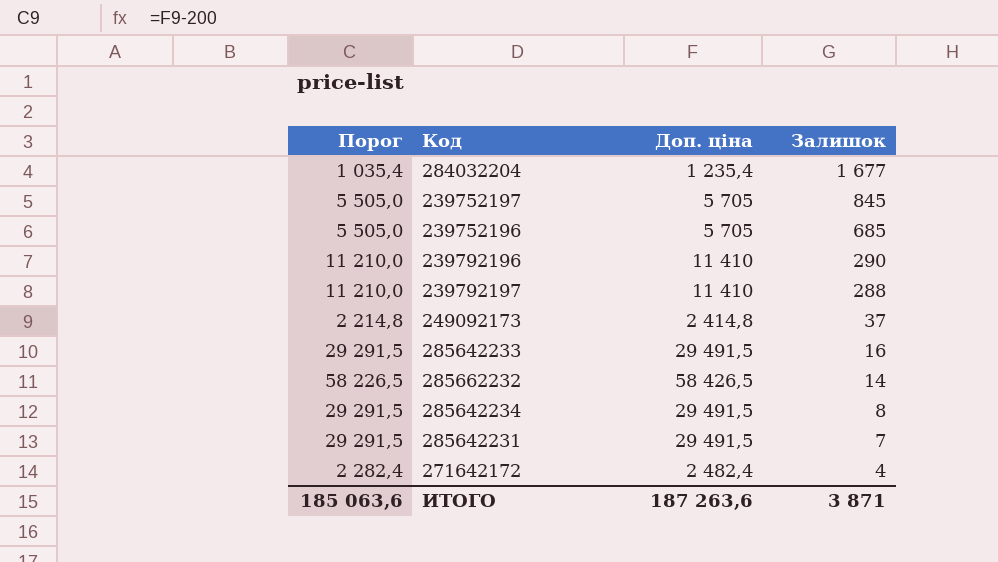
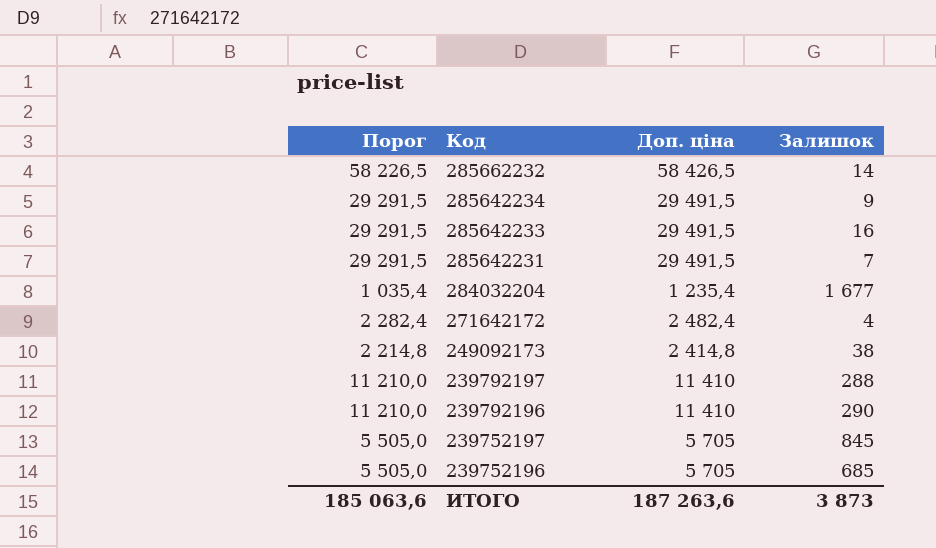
row order: Залишок descending -> Код descending
285642234 | Залишок: 8 -> 9
249092173 | Залишок: 37 -> 38
ИТОГО | Залишок: 3 871 -> 3 873

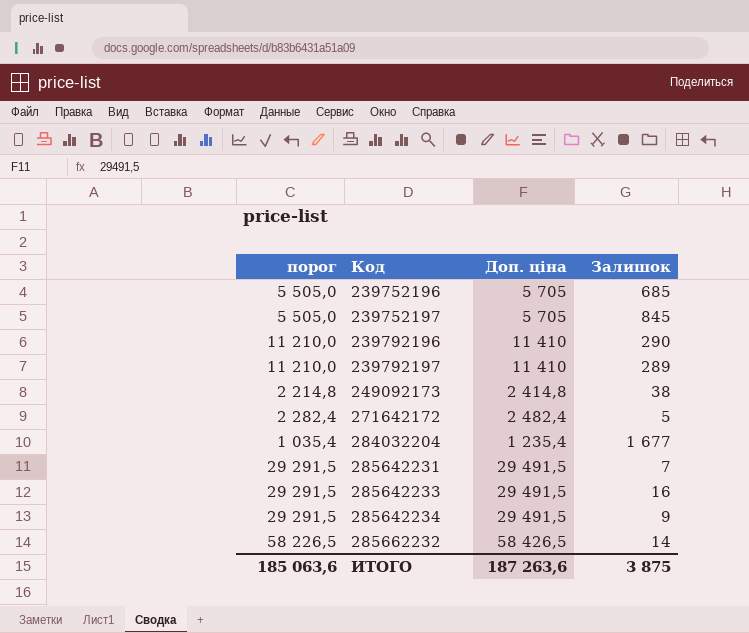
row order: Код descending -> Код ascending
column name: Порог -> порог
239792197 | Залишок: 288 -> 289
271642172 | Залишок: 4 -> 5
ИТОГО | Залишок: 3 873 -> 3 875

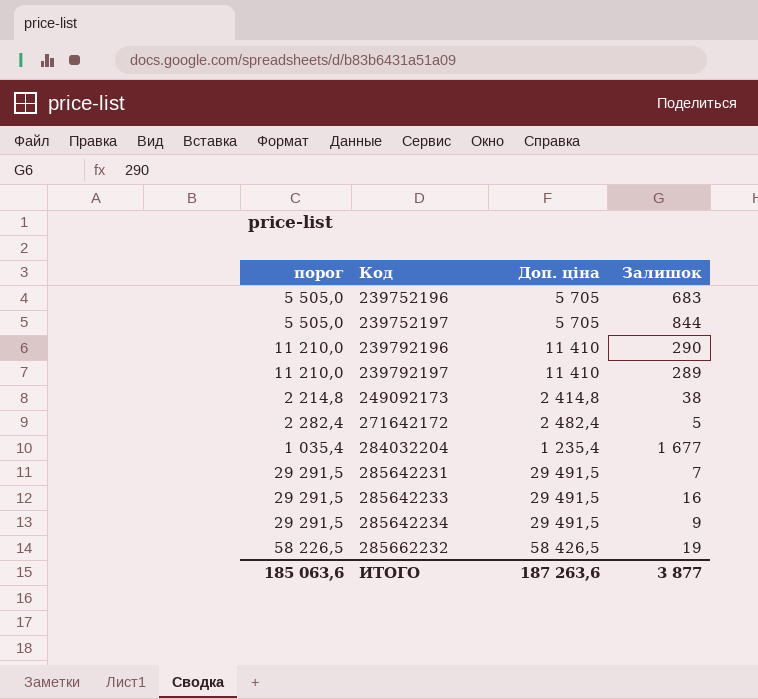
239752196 | Залишок: 685 -> 683
239752197 | Залишок: 845 -> 844
285662232 | Залишок: 14 -> 19
ИТОГО | Залишок: 3 875 -> 3 877

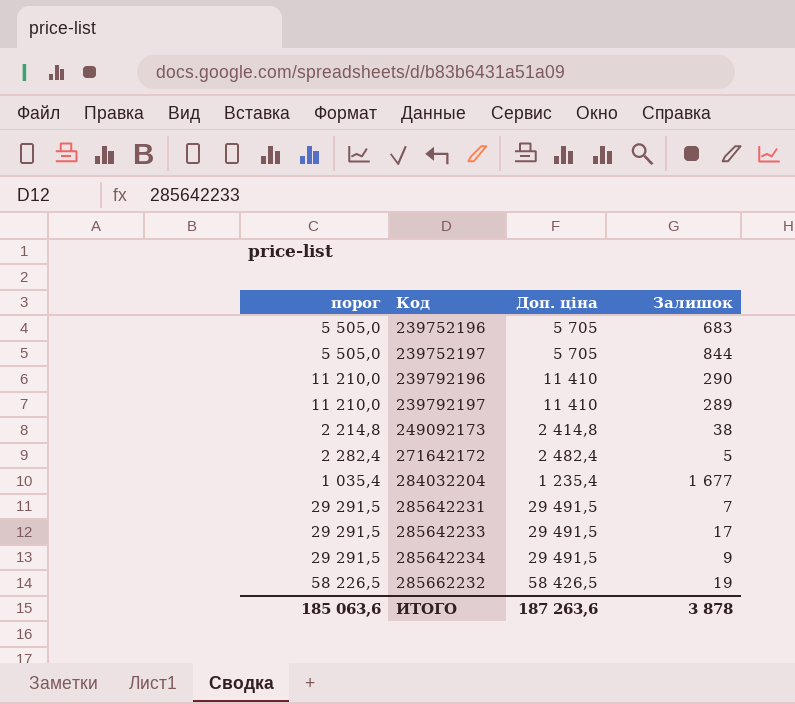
285642233 | Залишок: 16 -> 17
ИТОГО | Залишок: 3 877 -> 3 878

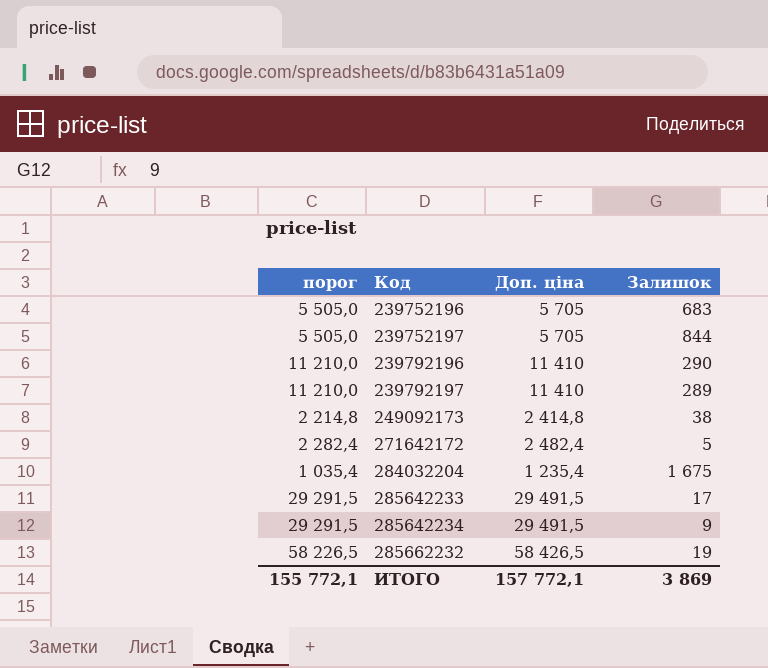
row 285642231: 29 291,5 | 29 491,5 | 7 -> none
284032204 | Залишок: 1 677 -> 1 675
ИТОГО | порог: 185 063,6 -> 155 772,1
ИТОГО | Доп. ціна: 187 263,6 -> 157 772,1
ИТОГО | Залишок: 3 878 -> 3 869

